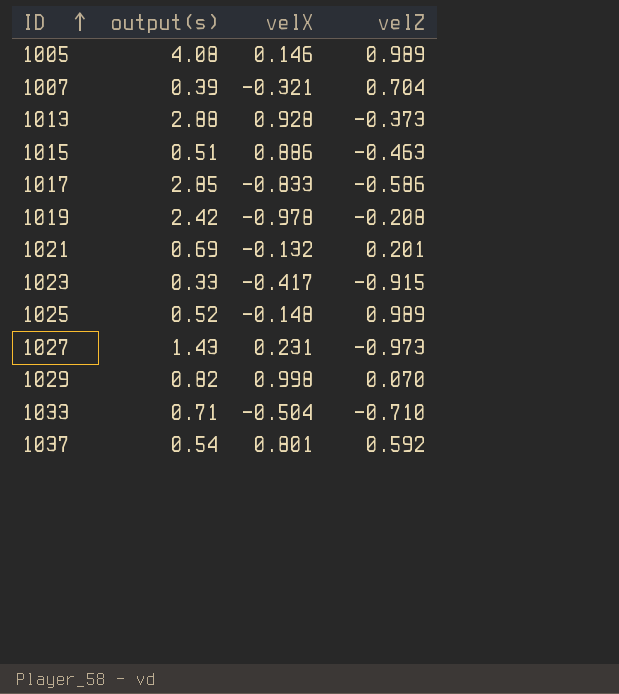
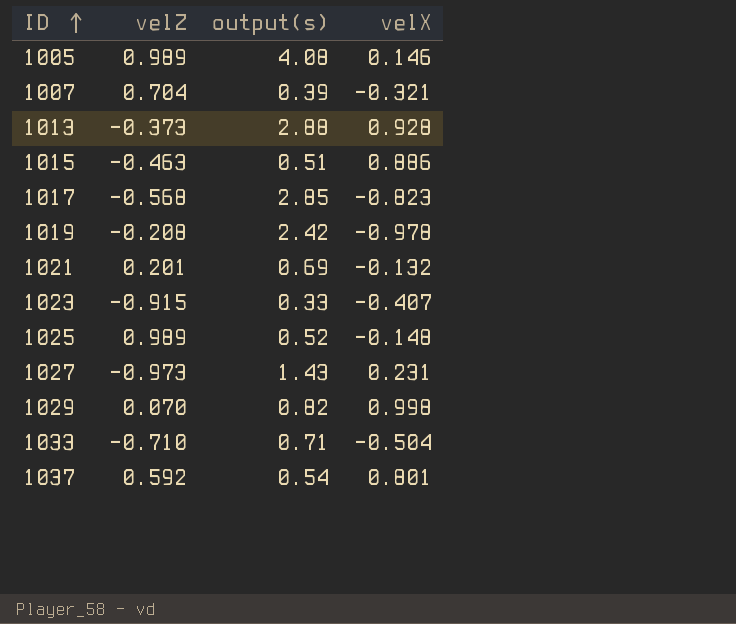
column velZ | position: 4 -> 2
1017 | velZ: -0.586 -> -0.568
1017 | velX: -0.833 -> -0.823
1023 | velX: -0.417 -> -0.407

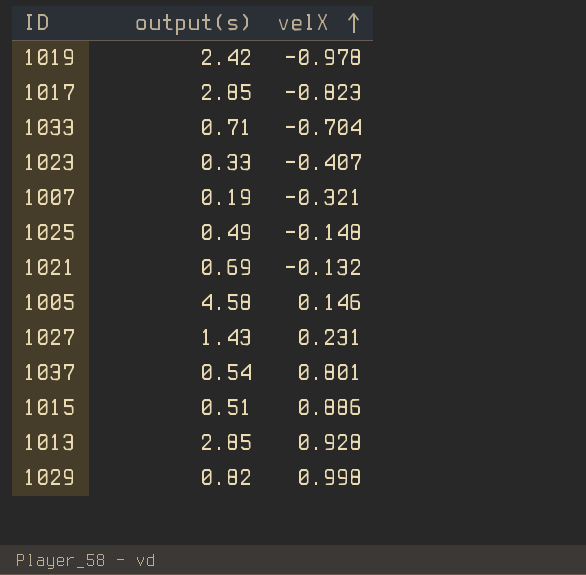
row order: ID ascending -> velX ascending
column velZ | position: 2 -> none
1033 | velX: -0.504 -> -0.704
1007 | output(s): 0.39 -> 0.19
1025 | output(s): 0.52 -> 0.49
1005 | output(s): 4.08 -> 4.58
1013 | output(s): 2.88 -> 2.85

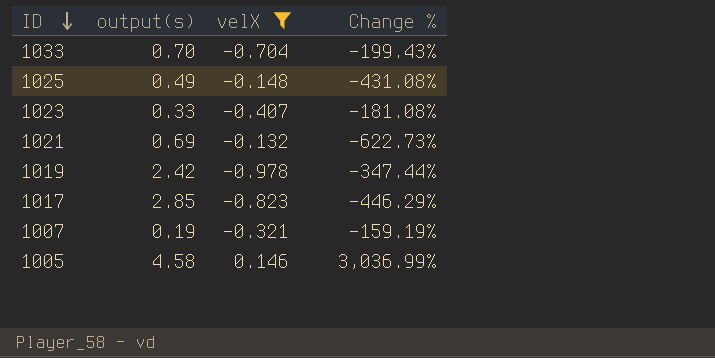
filter: none -> velX <= 0.146
row order: velX ascending -> ID descending
column Change % | formula: none -> ([output(s)] - [velX]) / [velX]
1033 | output(s): 0.71 -> 0.70

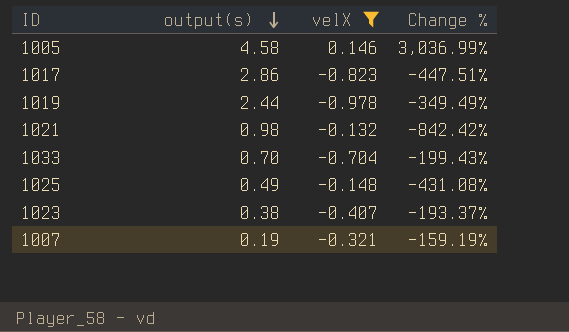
row order: ID descending -> output(s) descending
1017 | output(s): 2.85 -> 2.86
1017 | Change %: -446.29% -> -447.51%
1019 | output(s): 2.42 -> 2.44
1019 | Change %: -347.44% -> -349.49%
1021 | output(s): 0.69 -> 0.98
1021 | Change %: -622.73% -> -842.42%
1023 | output(s): 0.33 -> 0.38
1023 | Change %: -181.08% -> -193.37%

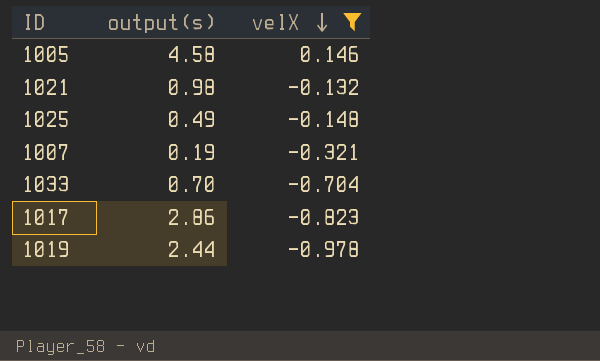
row order: output(s) descending -> velX descending
column Change % | formula: ([output(s)] - [velX]) / [velX] -> none
row 1023: 0.38 | -0.407 | -193.37% -> none

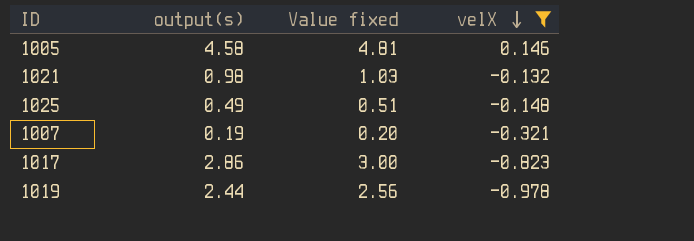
column Value fixed | formula: none -> [output(s)] * 1.05
row 1033: 0.70 | -0.704 -> none

